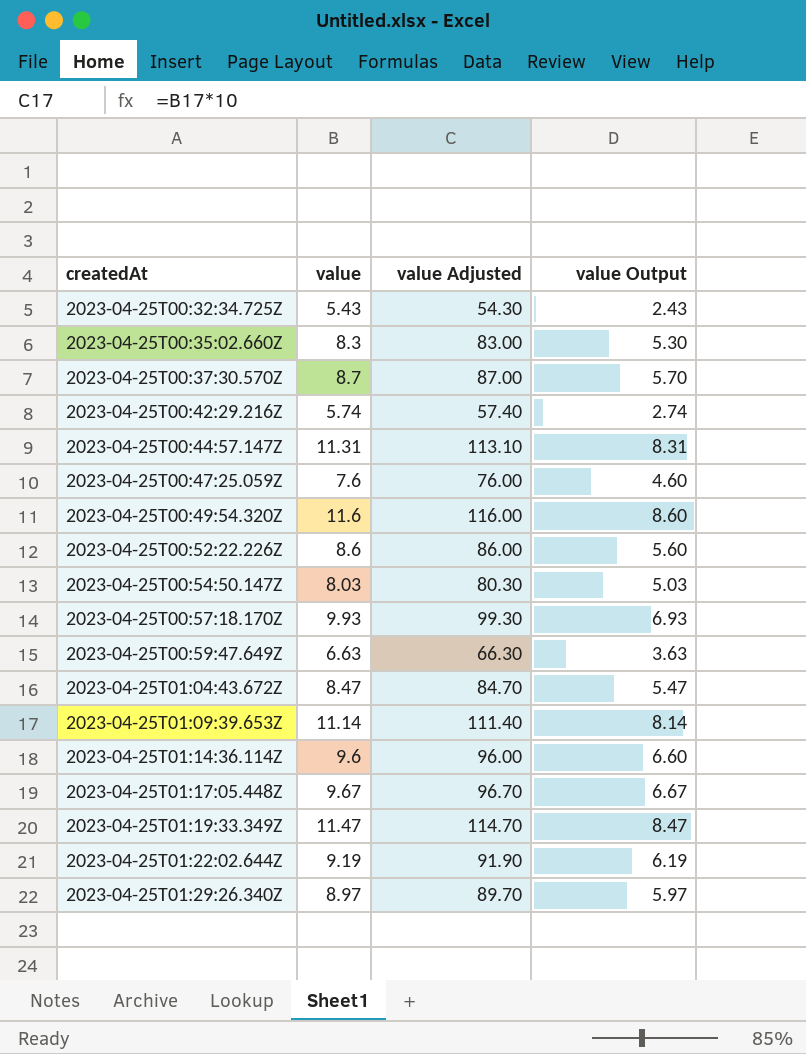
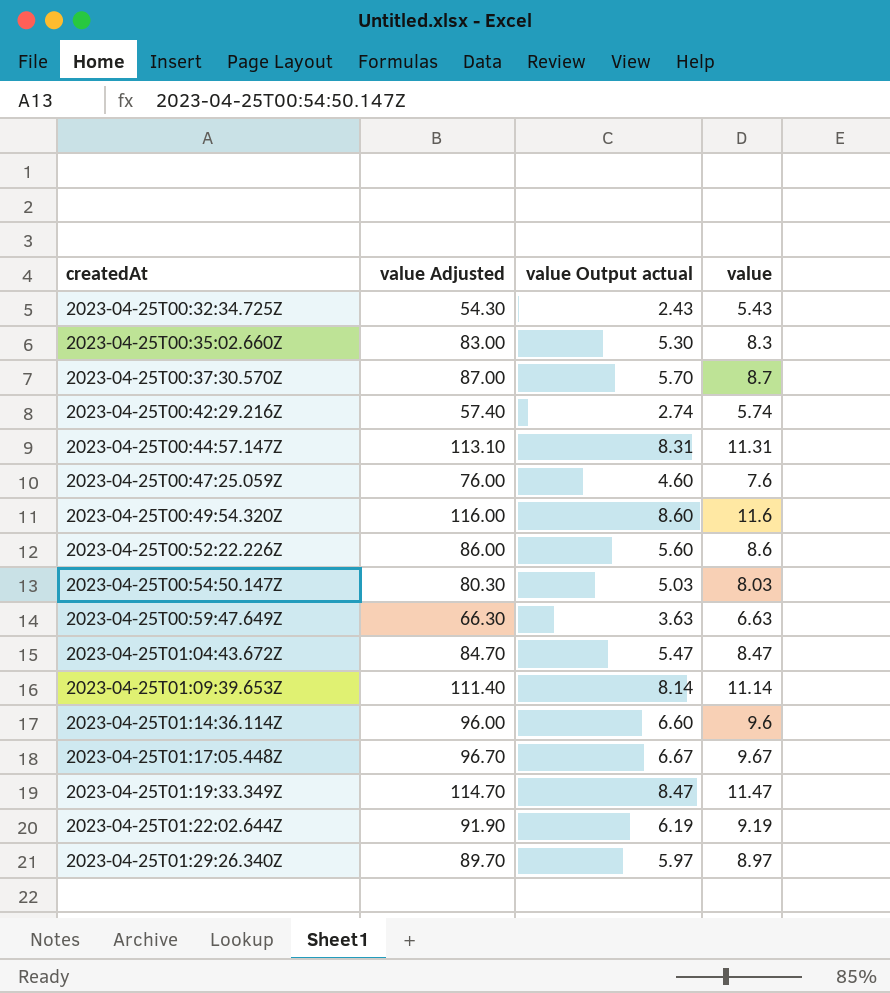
column name: value Output -> value Output actual
column value | position: 2 -> 4
row 2023-04-25T00:57:18.170Z: 9.93 | 99.30 | 6.93 -> none

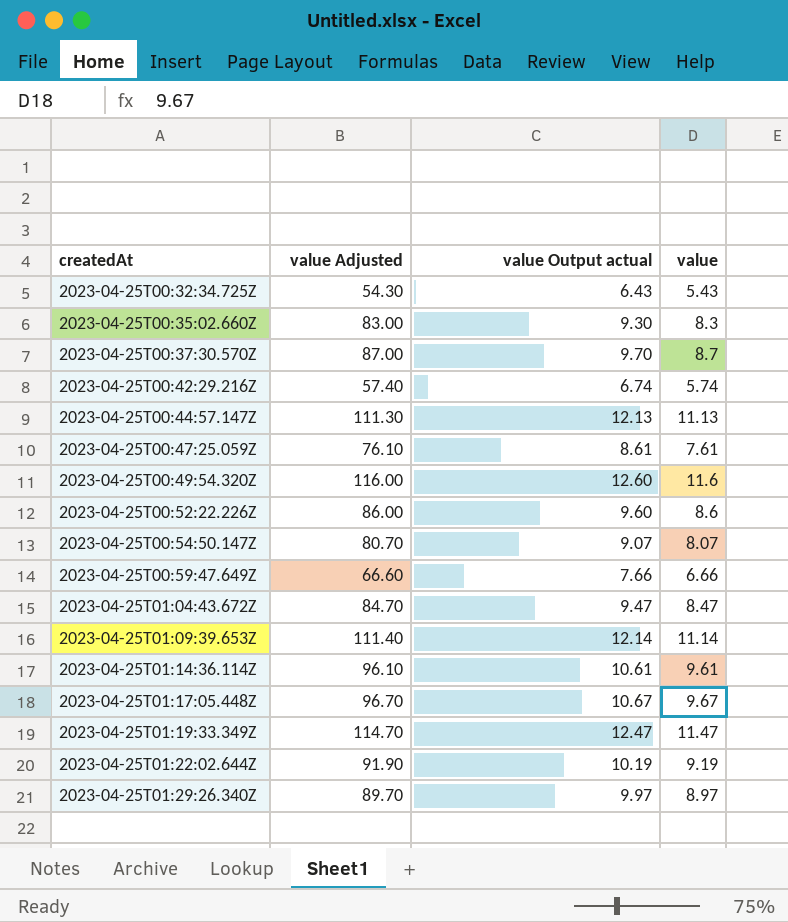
column value Output actual | formula: [value] - 3 -> [value] + 1
2023-04-25T00:44:57.147Z | value Adjusted: 113.10 -> 111.30
2023-04-25T00:44:57.147Z | value: 11.31 -> 11.13
2023-04-25T00:47:25.059Z | value Adjusted: 76.00 -> 76.10
2023-04-25T00:47:25.059Z | value: 7.6 -> 7.61
2023-04-25T00:54:50.147Z | value Adjusted: 80.30 -> 80.70
2023-04-25T00:54:50.147Z | value: 8.03 -> 8.07
2023-04-25T00:59:47.649Z | value Adjusted: 66.30 -> 66.60
2023-04-25T00:59:47.649Z | value: 6.63 -> 6.66
2023-04-25T01:14:36.114Z | value Adjusted: 96.00 -> 96.10
2023-04-25T01:14:36.114Z | value: 9.6 -> 9.61

